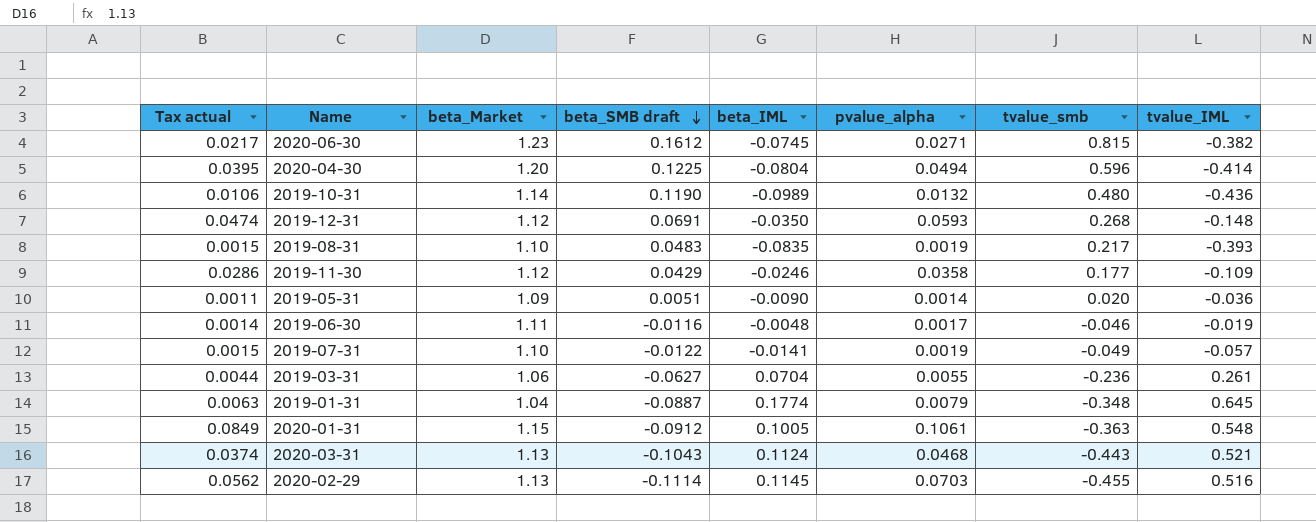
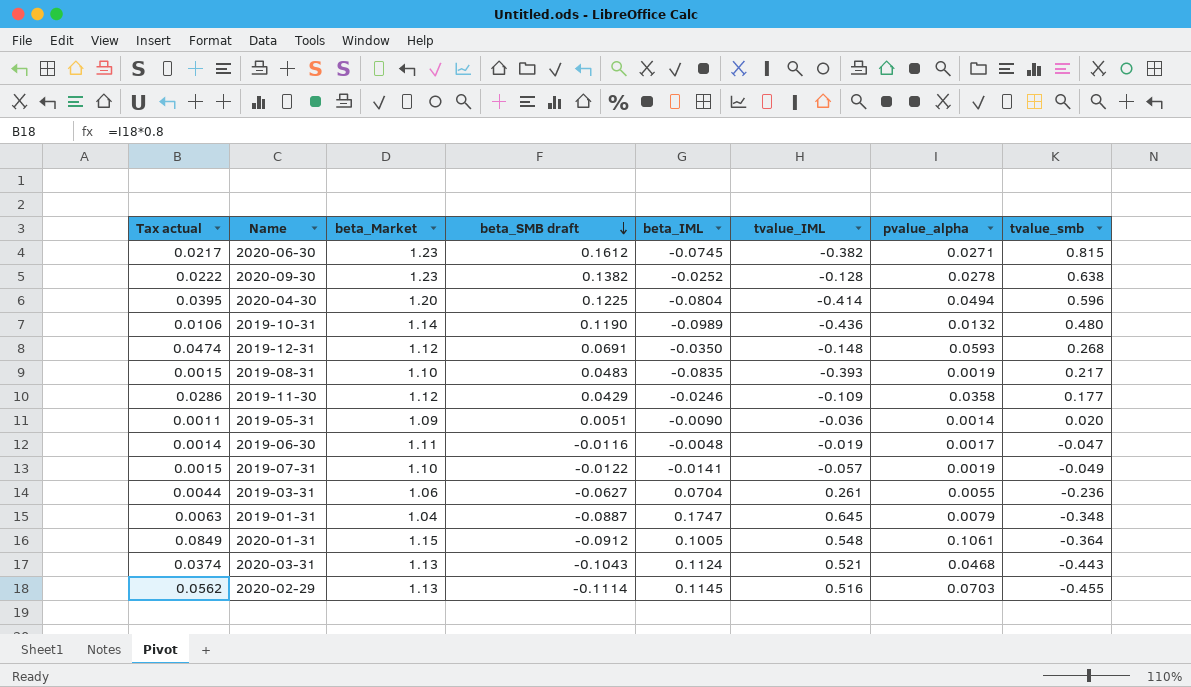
column tvalue_IML | position: 8 -> 6
row 2020-09-30: none -> 0.0222 | 1.23 | 0.1382 | -0.0252 | -0.128 | 0.0278 | 0.638
2019-06-30 | tvalue_smb: -0.046 -> -0.047
2019-01-31 | beta_IML: 0.1774 -> 0.1747
2020-01-31 | tvalue_smb: -0.363 -> -0.364

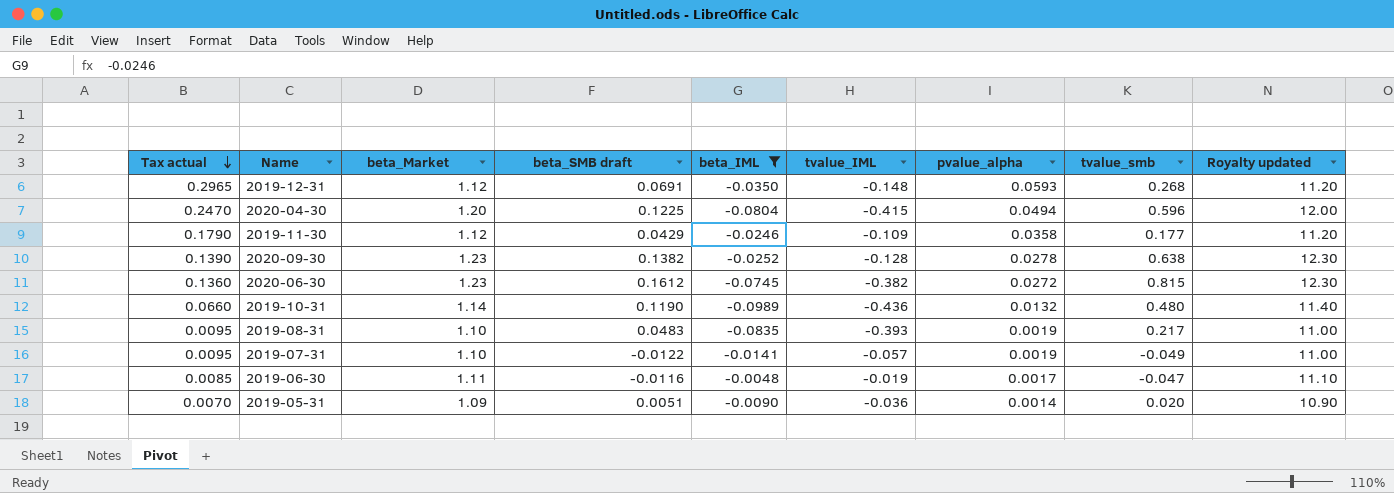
filter: none -> beta_IML <= -0.0048
row order: beta_SMB draft descending -> Tax actual descending
column Tax actual | formula: [pvalue_alpha] * 0.8 -> [pvalue_alpha] * 5
column Royalty updated | formula: none -> [beta_Market] * 10
2020-04-30 | tvalue_IML: -0.414 -> -0.415
2020-06-30 | pvalue_alpha: 0.0271 -> 0.0272

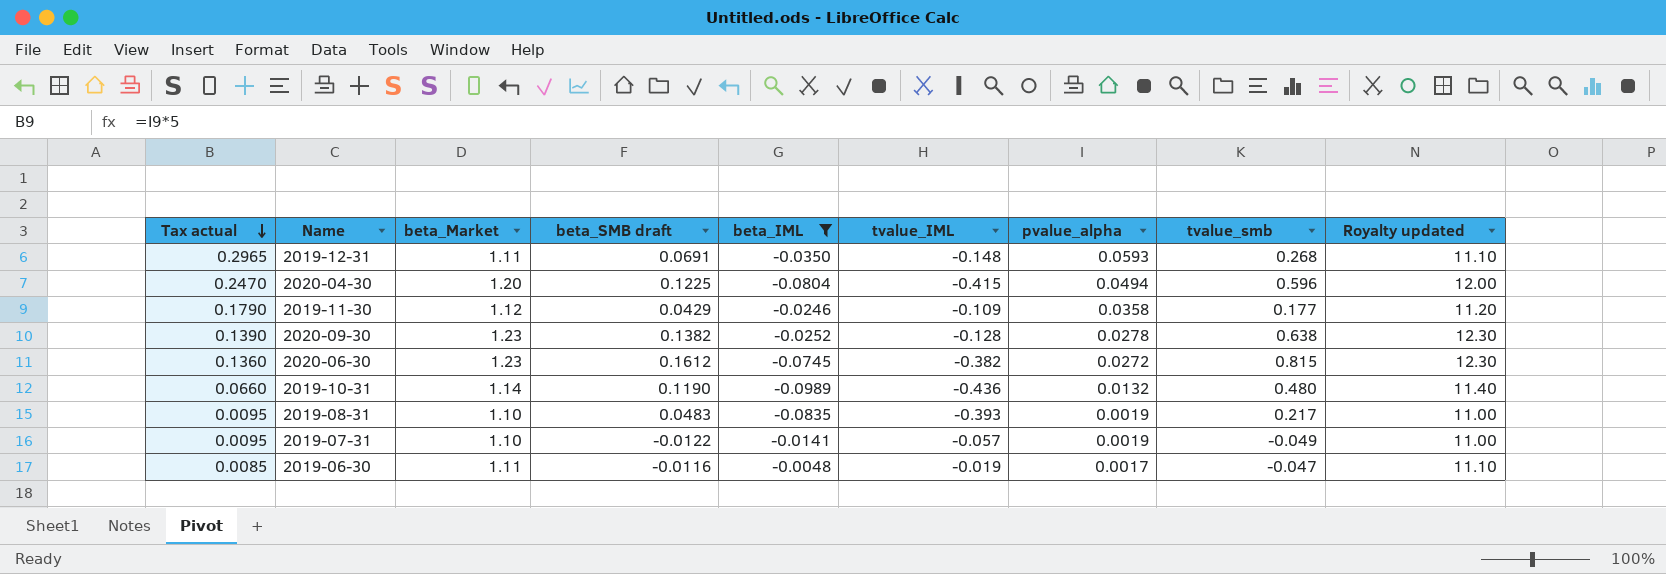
row 2019-05-31: 0.0070 | 1.09 | 0.0051 | -0.0090 | -0.036 | 0.0014 | 0.020 | 10.90 -> none
2019-12-31 | beta_Market: 1.12 -> 1.11
2019-12-31 | Royalty updated: 11.20 -> 11.10

